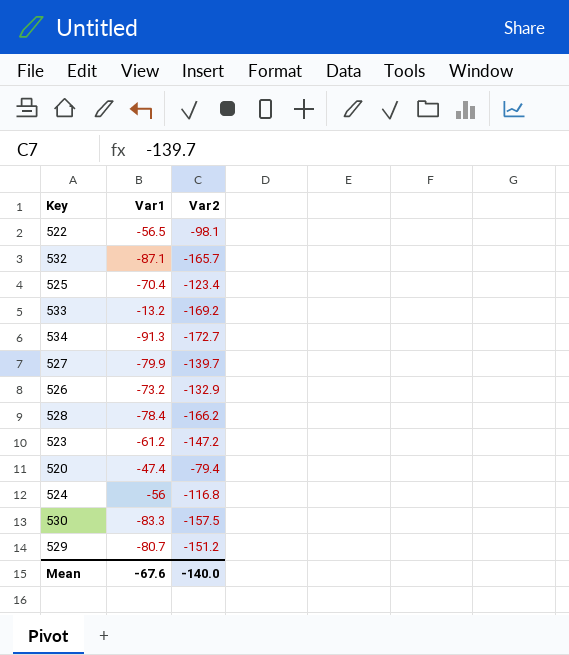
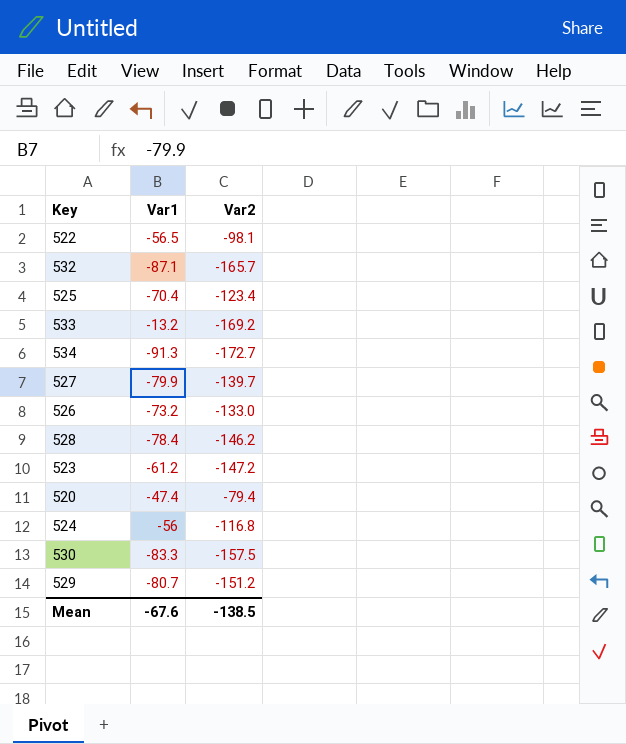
526 | Var2: -132.9 -> -133.0
528 | Var2: -166.2 -> -146.2
Mean | Var2: -140.0 -> -138.5

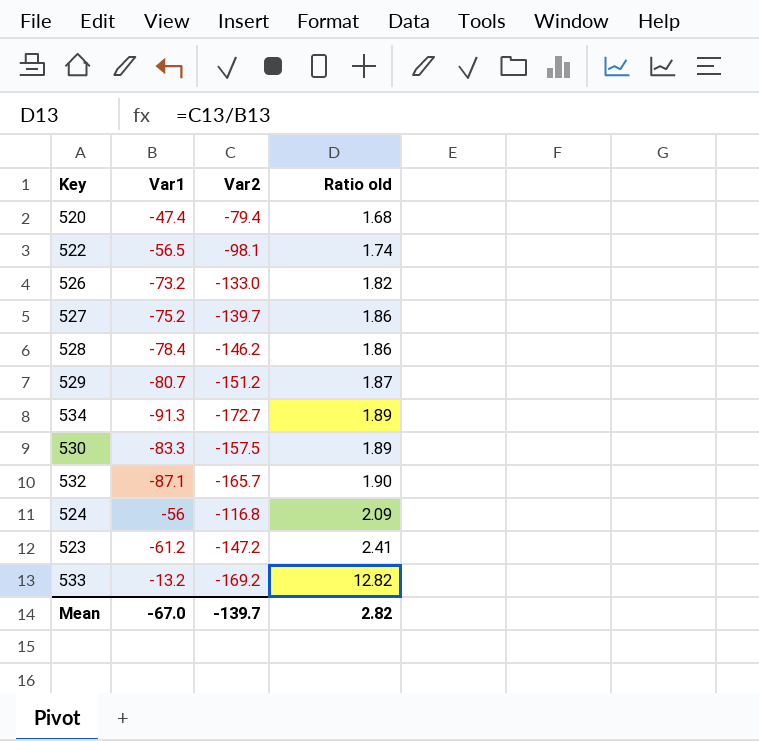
row order: none -> Ratio old ascending
column Ratio old | formula: none -> [Var2] / [Var1]
row 525: -70.4 | -123.4 -> none
527 | Var1: -79.9 -> -75.2
Mean | Var1: -67.6 -> -67.0
Mean | Var2: -138.5 -> -139.7

